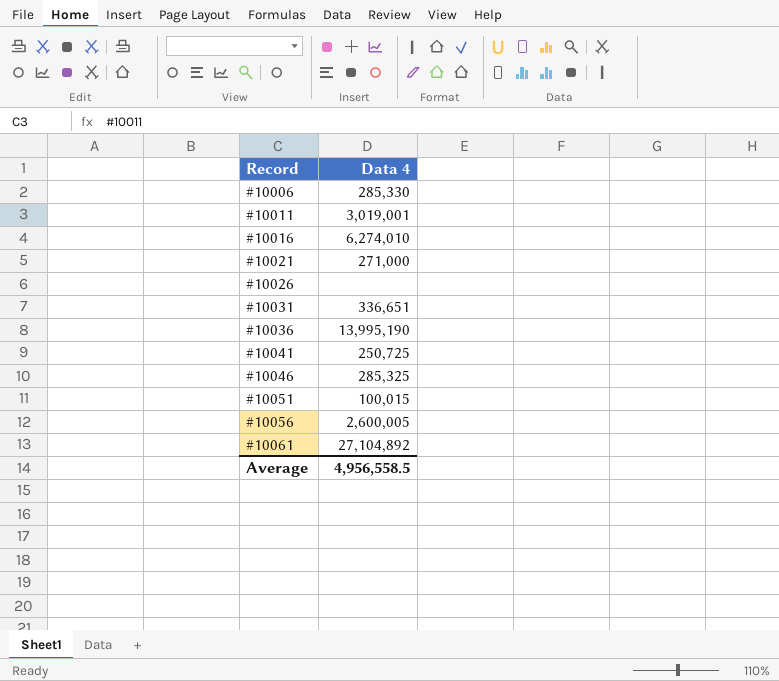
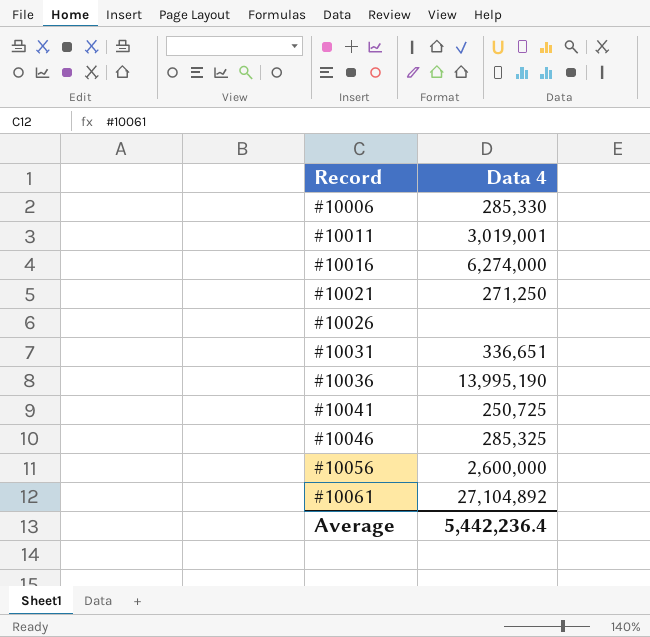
row #10051: 100,015 -> none
#10016 | Data 4: 6,274,010 -> 6,274,000
#10021 | Data 4: 271,000 -> 271,250
#10056 | Data 4: 2,600,005 -> 2,600,000
Average | Data 4: 4,956,558.5 -> 5,442,236.4

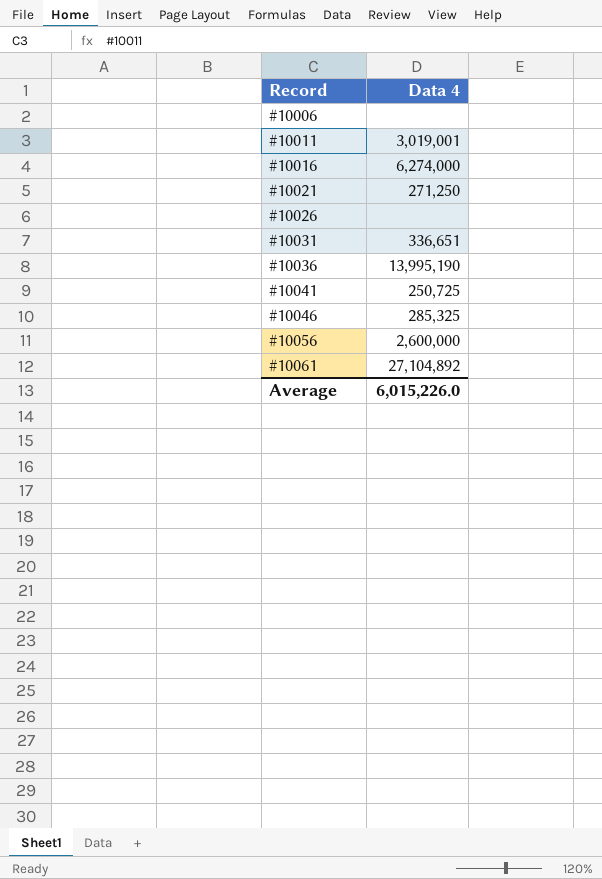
#10006 | Data 4: 285,330 -> none
Average | Data 4: 5,442,236.4 -> 6,015,226.0

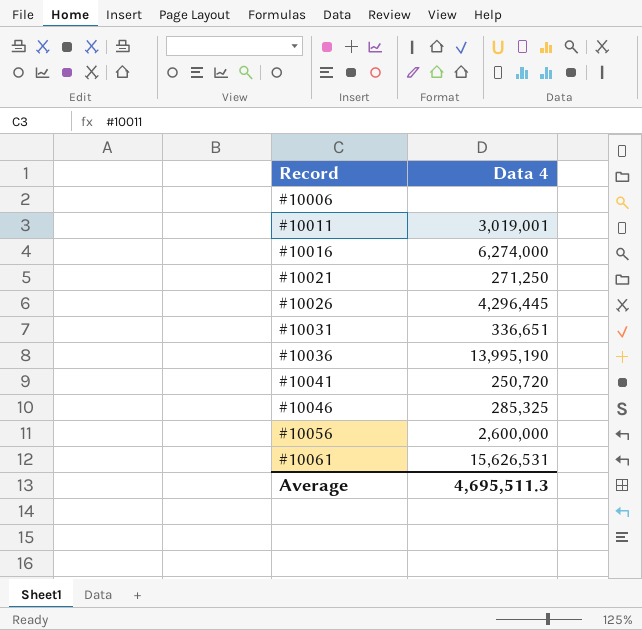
#10026 | Data 4: none -> 4,296,445
#10041 | Data 4: 250,725 -> 250,720
#10061 | Data 4: 27,104,892 -> 15,626,531
Average | Data 4: 6,015,226.0 -> 4,695,511.3

